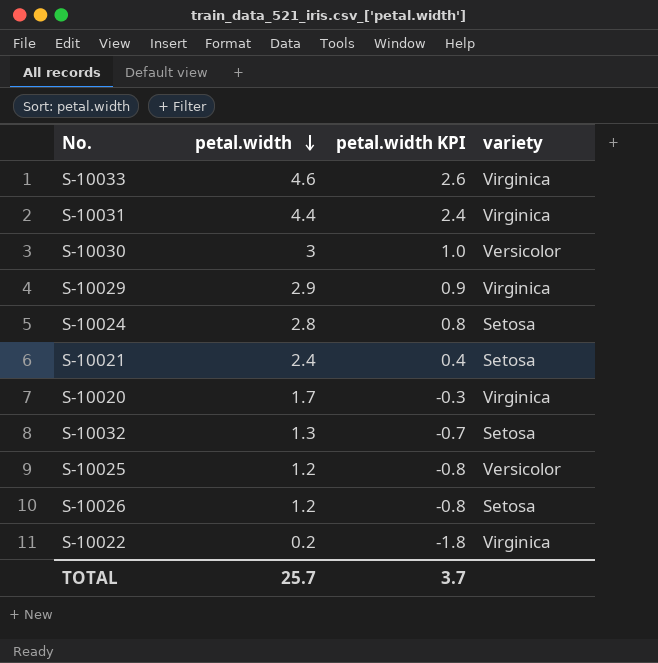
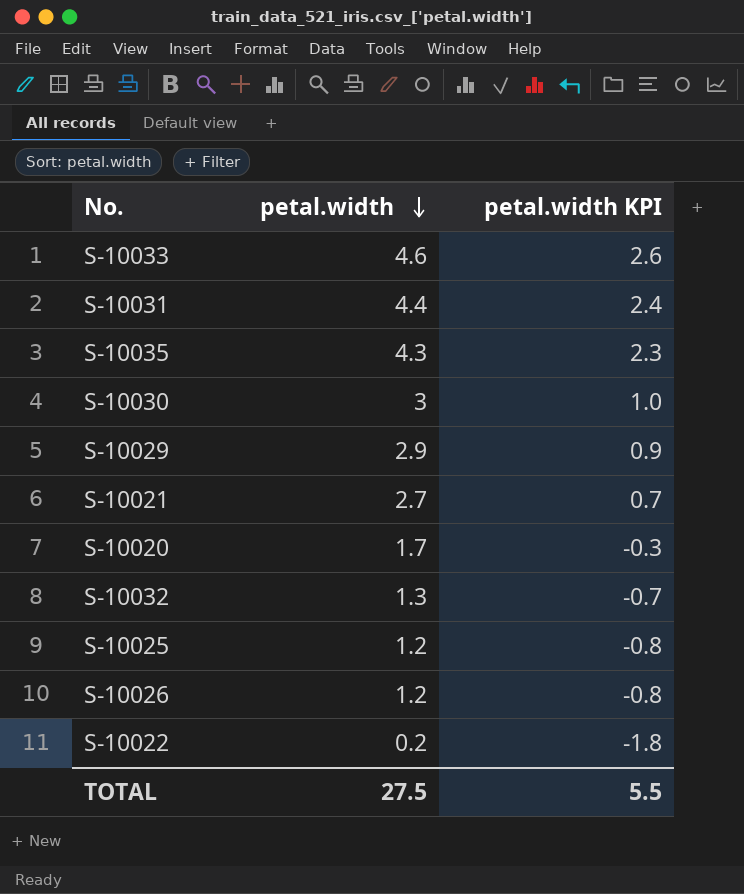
column variety | position: 4 -> none
row S-10024: 2.8 | 0.8 | Setosa -> none
row S-10035: none -> 4.3 | 2.3
S-10021 | petal.width: 2.4 -> 2.7
S-10021 | petal.width KPI: 0.4 -> 0.7
TOTAL | petal.width: 25.7 -> 27.5
TOTAL | petal.width KPI: 3.7 -> 5.5

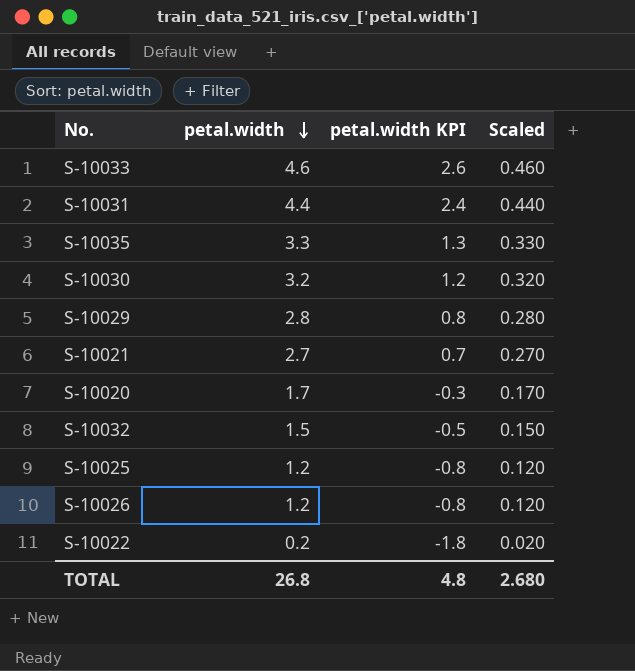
column Scaled | formula: none -> [petal.width] * 0.1
S-10035 | petal.width: 4.3 -> 3.3
S-10035 | petal.width KPI: 2.3 -> 1.3
S-10030 | petal.width: 3 -> 3.2
S-10030 | petal.width KPI: 1.0 -> 1.2
S-10029 | petal.width: 2.9 -> 2.8
S-10029 | petal.width KPI: 0.9 -> 0.8
S-10032 | petal.width: 1.3 -> 1.5
S-10032 | petal.width KPI: -0.7 -> -0.5
TOTAL | petal.width: 27.5 -> 26.8
TOTAL | petal.width KPI: 5.5 -> 4.8

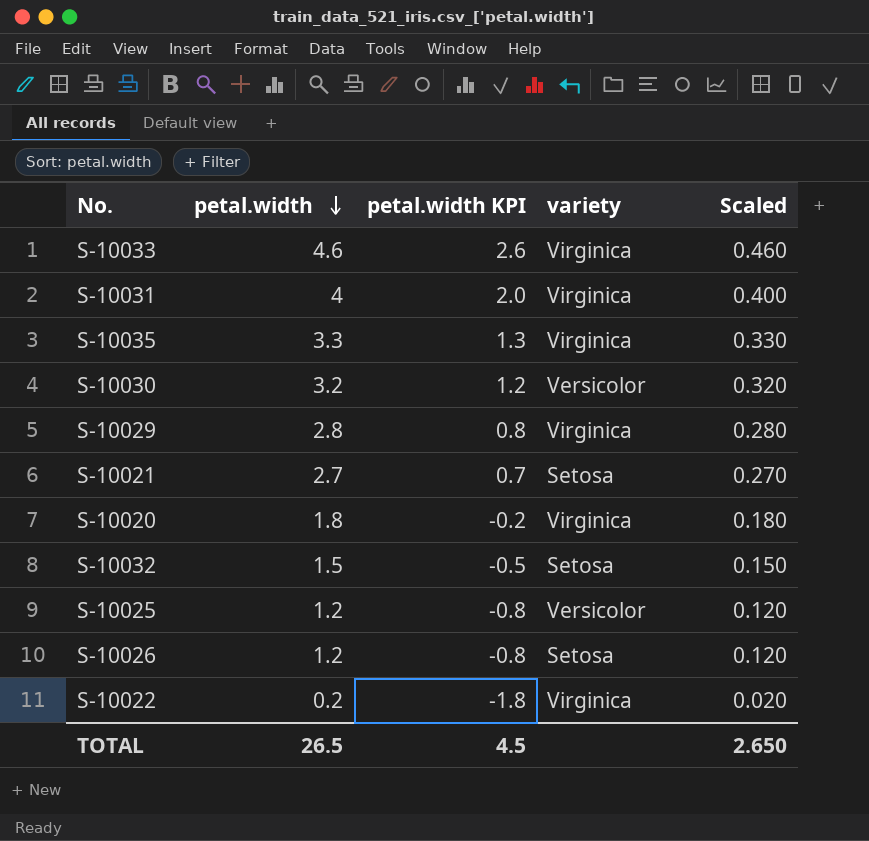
column variety | position: none -> 4
S-10031 | petal.width: 4.4 -> 4
S-10031 | petal.width KPI: 2.4 -> 2.0
S-10031 | Scaled: 0.440 -> 0.400
S-10020 | petal.width: 1.7 -> 1.8
S-10020 | petal.width KPI: -0.3 -> -0.2
S-10020 | Scaled: 0.170 -> 0.180
TOTAL | petal.width: 26.8 -> 26.5
TOTAL | petal.width KPI: 4.8 -> 4.5
TOTAL | Scaled: 2.680 -> 2.650

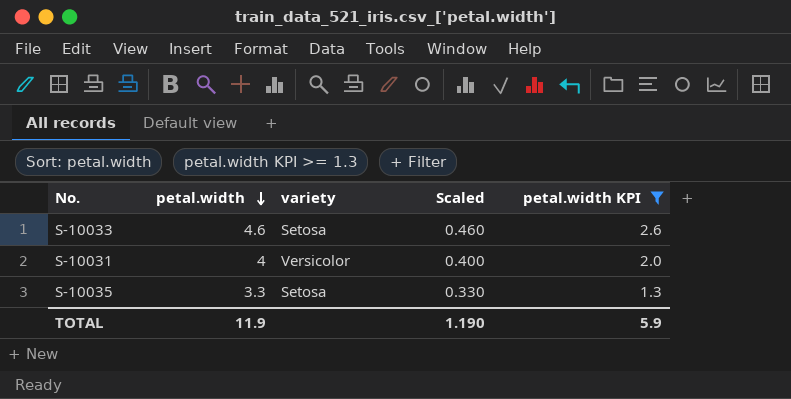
filter: none -> petal.width KPI >= 1.3
column petal.width KPI | position: 3 -> 5
S-10033 | variety: Virginica -> Setosa
S-10031 | variety: Virginica -> Versicolor
S-10035 | variety: Virginica -> Setosa
TOTAL | petal.width: 26.5 -> 11.9
TOTAL | Scaled: 2.650 -> 1.190
TOTAL | petal.width KPI: 4.5 -> 5.9

